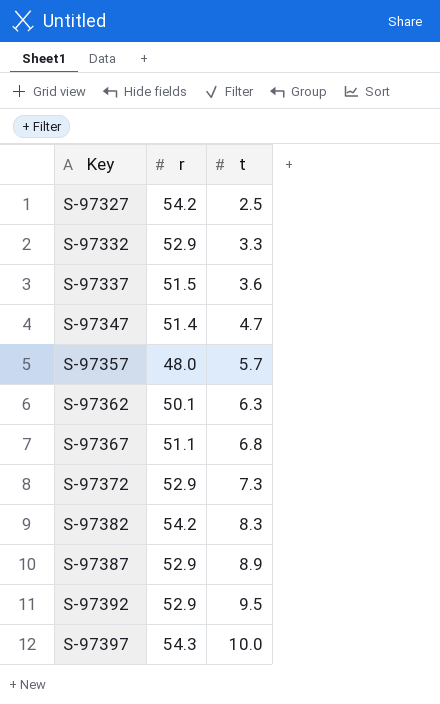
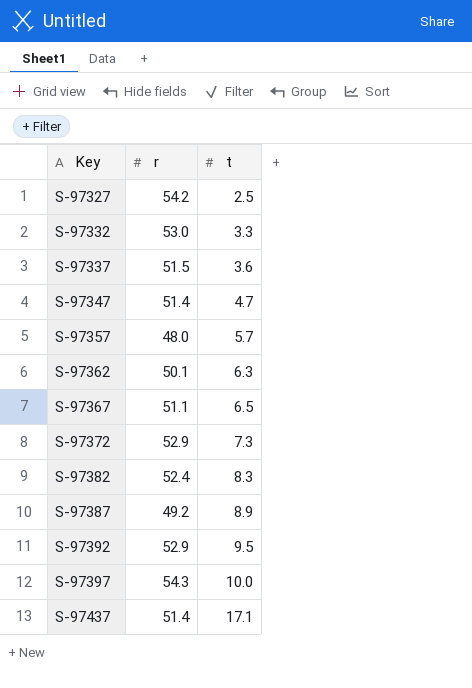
S-97332 | r: 52.9 -> 53.0
S-97367 | t: 6.8 -> 6.5
S-97382 | r: 54.2 -> 52.4
S-97387 | r: 52.9 -> 49.2
row S-97437: none -> 51.4 | 17.1

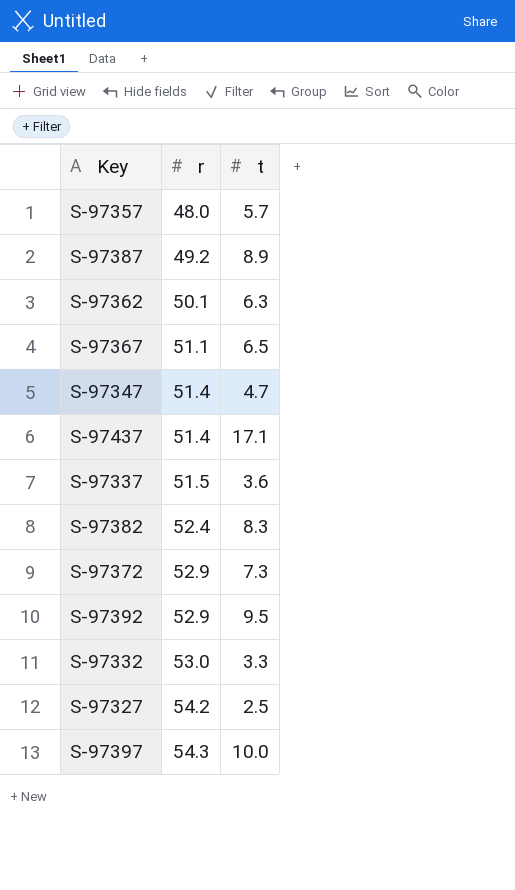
row order: Key ascending -> r ascending

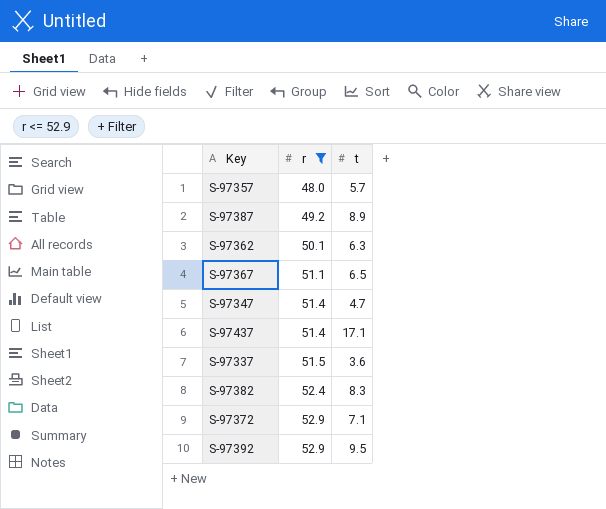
filter: none -> r <= 52.9
S-97372 | t: 7.3 -> 7.1

